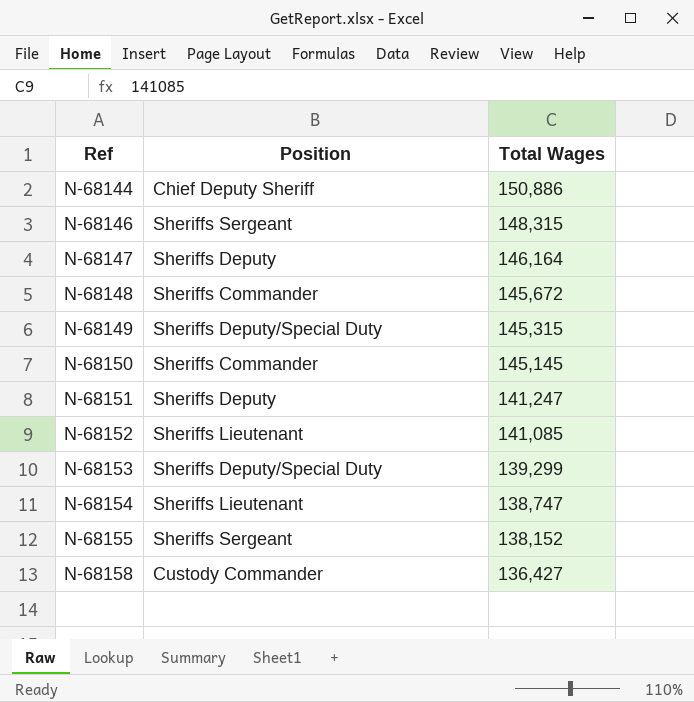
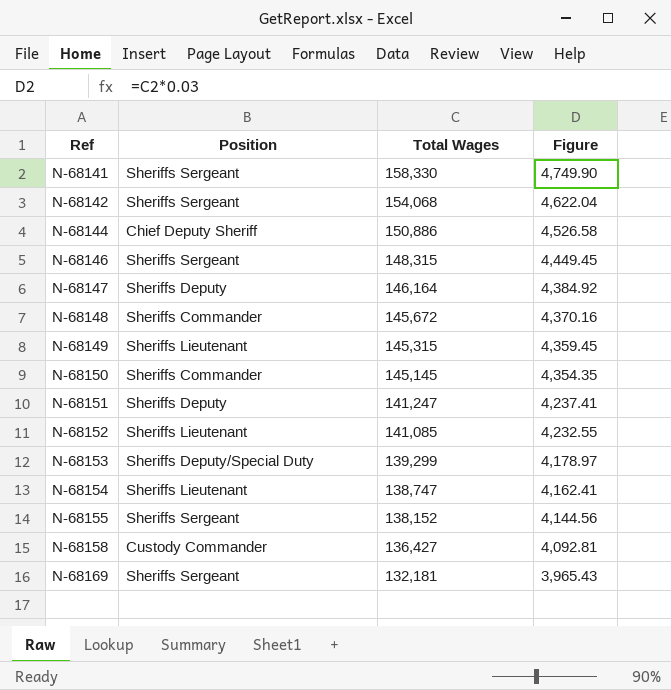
column Figure | formula: none -> [Total Wages] * 0.03
row N-68141: none -> Sheriffs Sergeant | 158,330 | 4,749.90
row N-68142: none -> Sheriffs Sergeant | 154,068 | 4,622.04
N-68149 | Position: Sheriffs Deputy/Special Duty -> Sheriffs Lieutenant
row N-68169: none -> Sheriffs Sergeant | 132,181 | 3,965.43

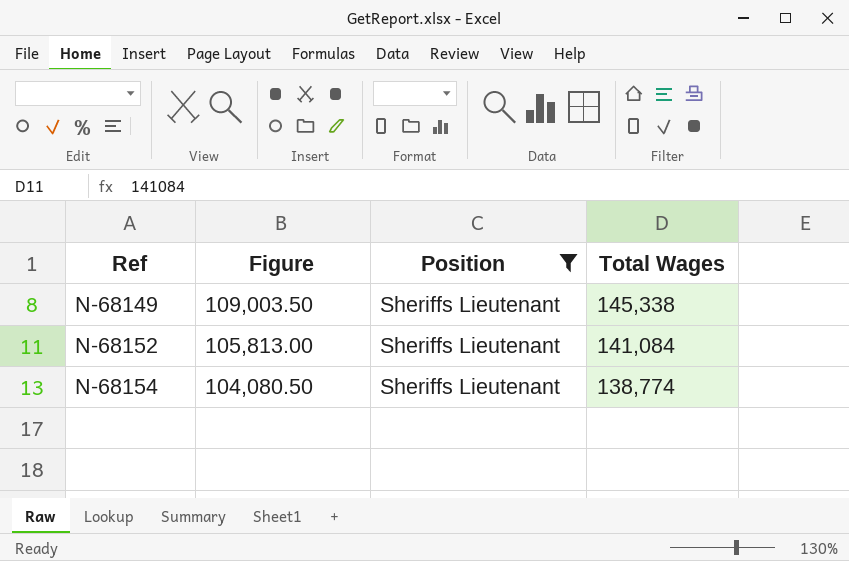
filter: none -> Position = Sheriffs Lieutenant
column Figure | formula: [Total Wages] * 0.03 -> [Total Wages] * 0.75
column Figure | position: 4 -> 2
N-68149 | Total Wages: 145,315 -> 145,338
N-68152 | Total Wages: 141,085 -> 141,084
N-68154 | Total Wages: 138,747 -> 138,774

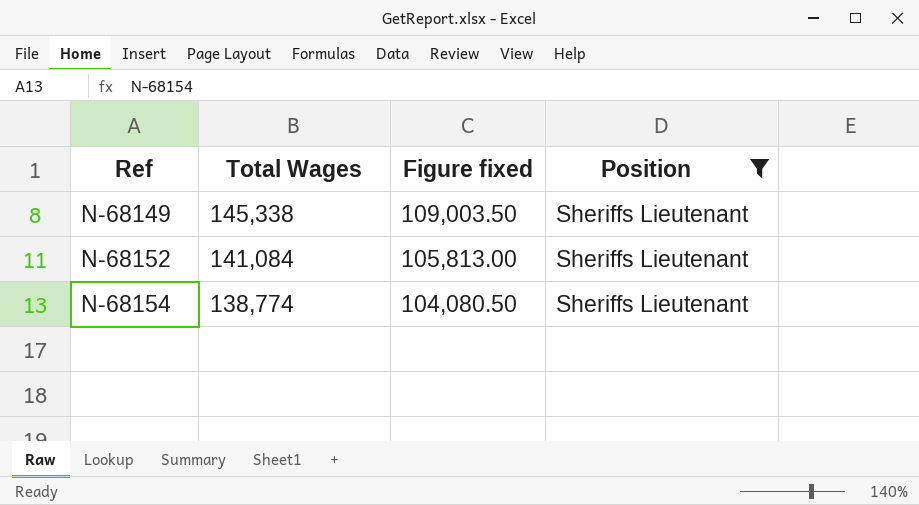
column Total Wages | position: 4 -> 2
column name: Figure -> Figure fixed

